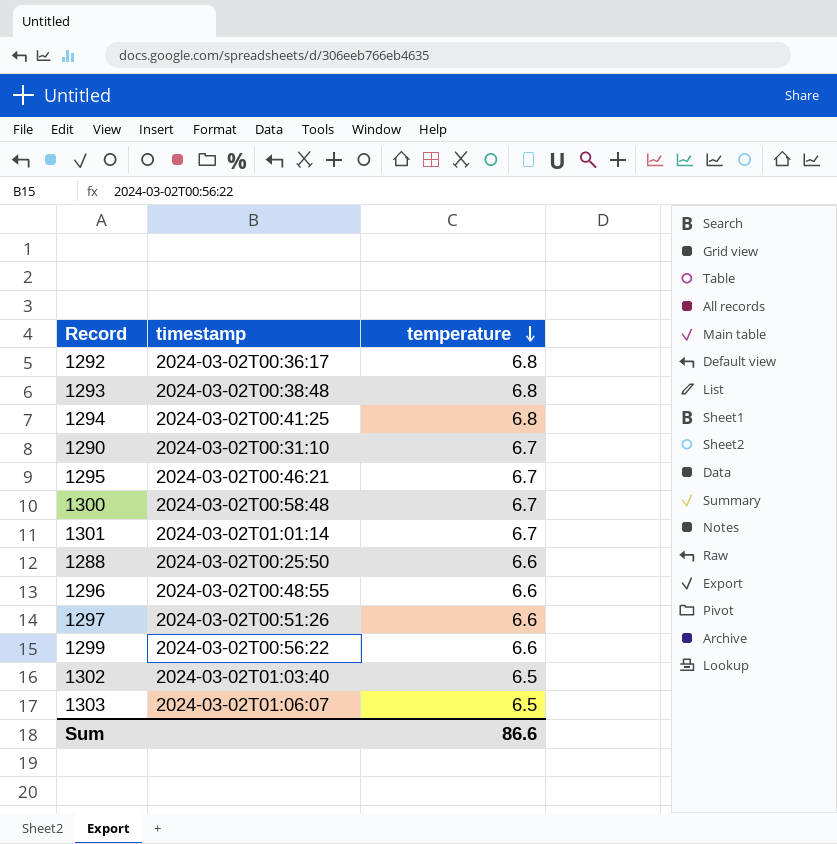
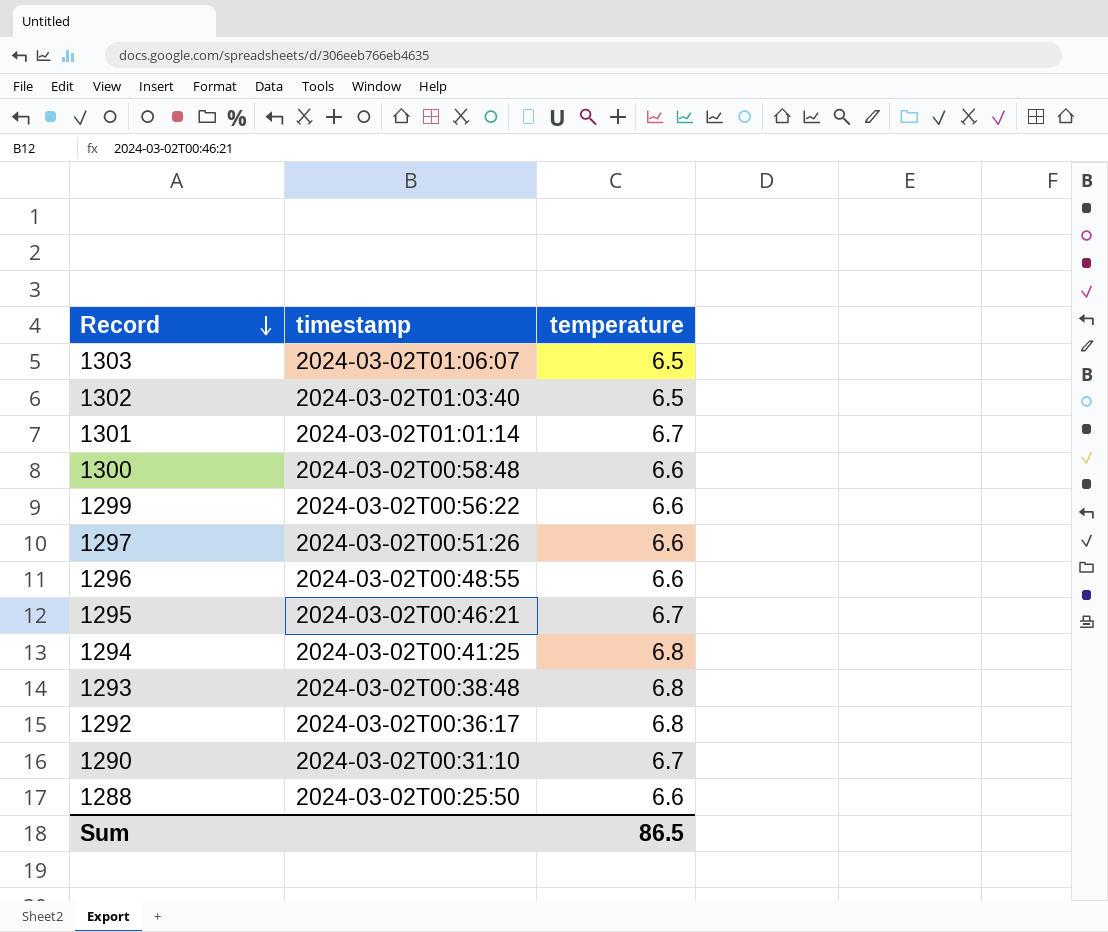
row order: temperature descending -> Record descending
1300 | temperature: 6.7 -> 6.6
Sum | temperature: 86.6 -> 86.5

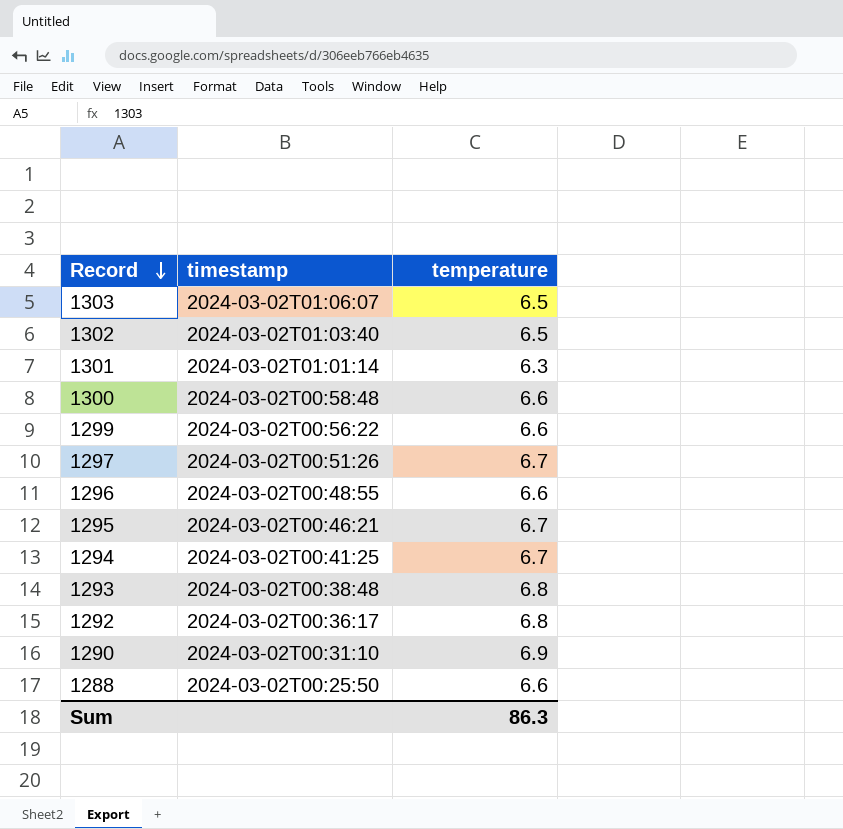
1301 | temperature: 6.7 -> 6.3
1297 | temperature: 6.6 -> 6.7
1294 | temperature: 6.8 -> 6.7
1290 | temperature: 6.7 -> 6.9
Sum | temperature: 86.5 -> 86.3

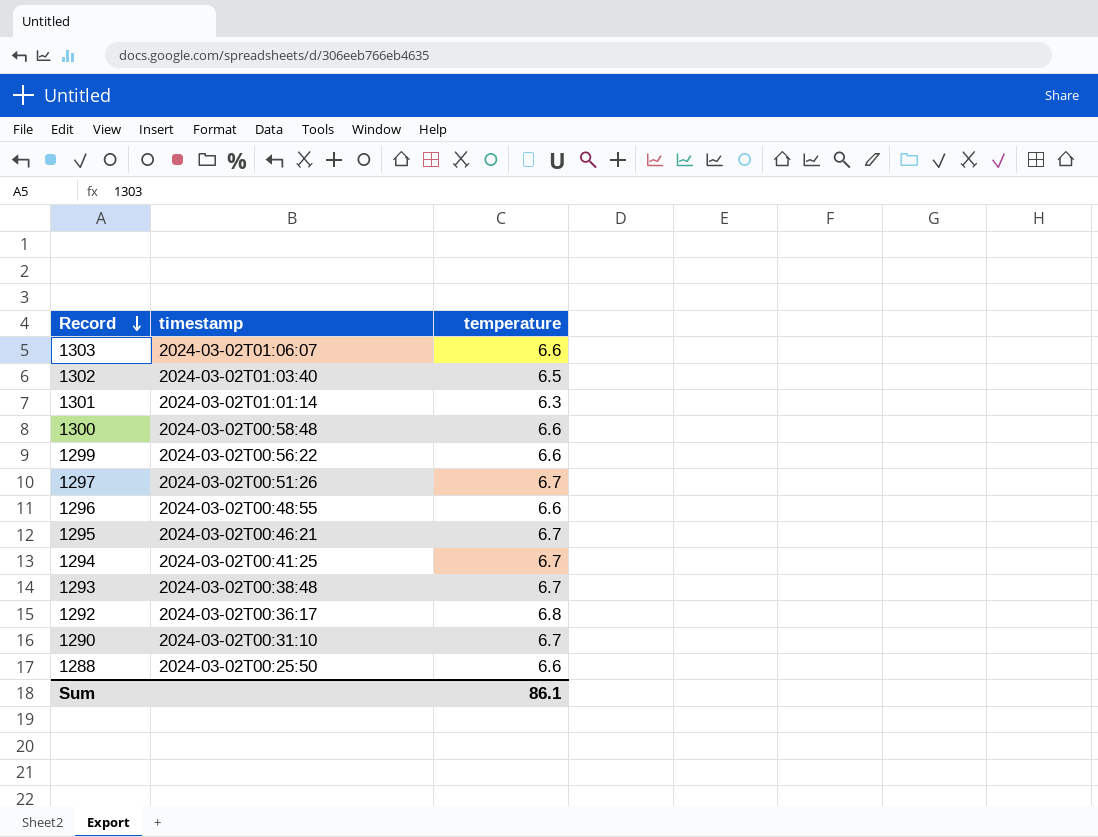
1303 | temperature: 6.5 -> 6.6
1293 | temperature: 6.8 -> 6.7
1290 | temperature: 6.9 -> 6.7
Sum | temperature: 86.3 -> 86.1

